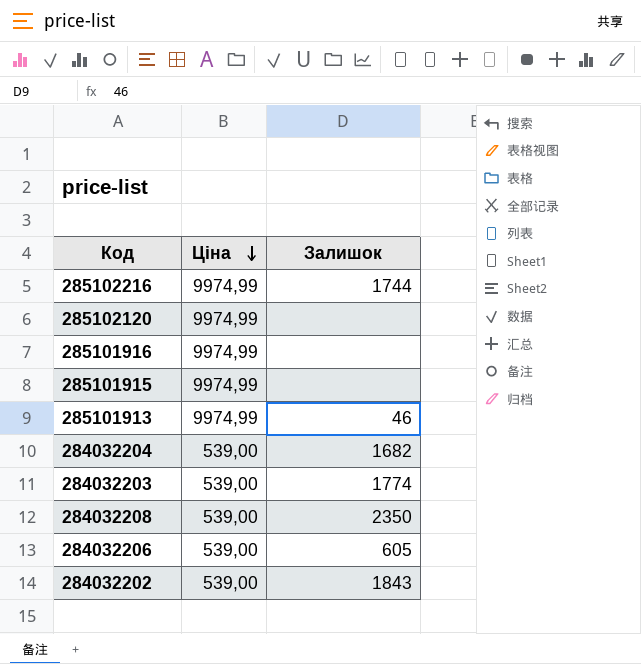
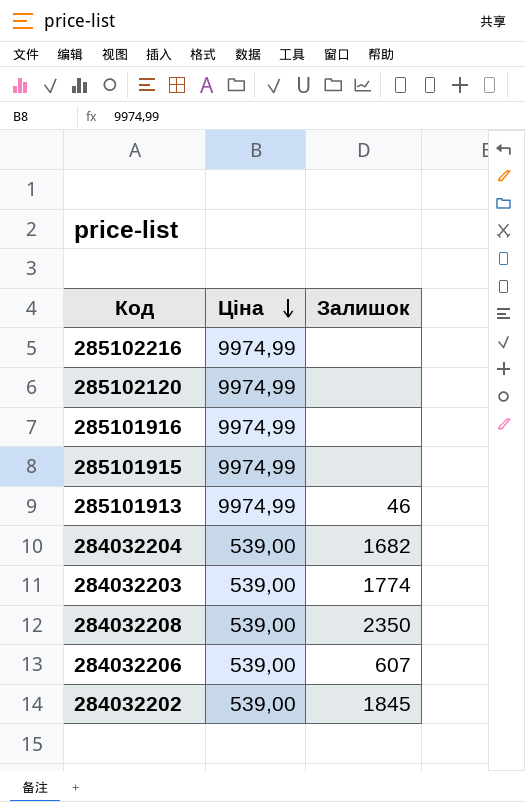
285102216 | Залишок: 1744 -> none
284032206 | Залишок: 605 -> 607
284032202 | Залишок: 1843 -> 1845

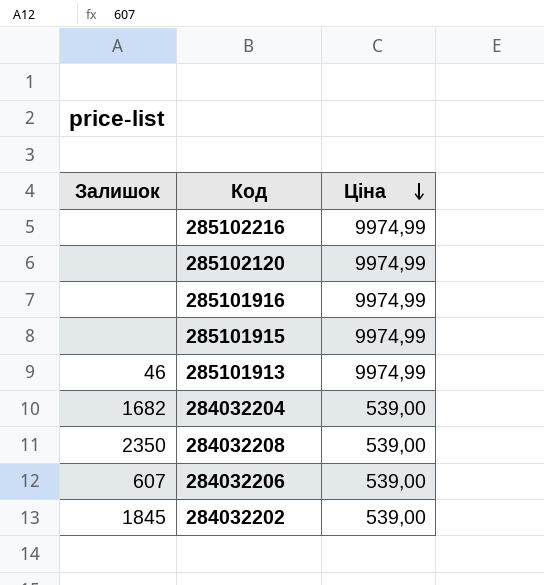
column Залишок | position: 3 -> 1
row 284032203: 539,00 | 1774 -> none

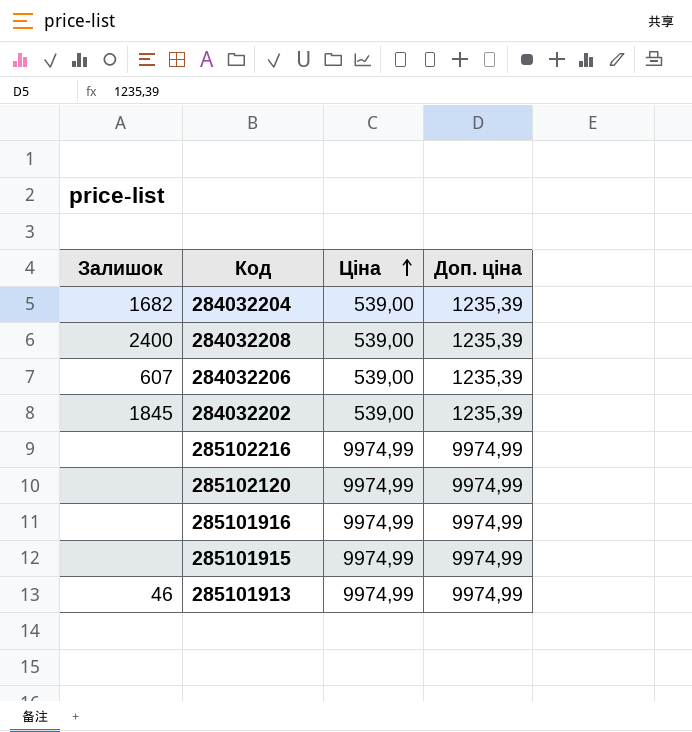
row order: Ціна descending -> Ціна ascending
column Доп. ціна | position: none -> 4
284032208 | Залишок: 2350 -> 2400

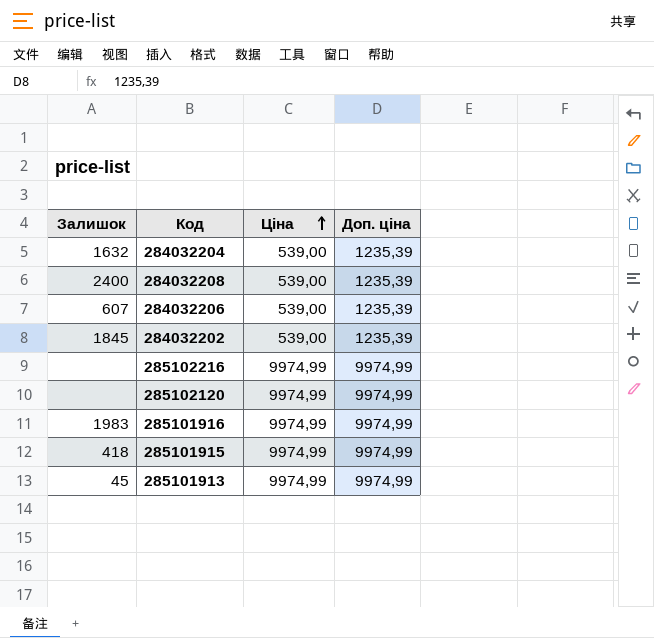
284032204 | Залишок: 1682 -> 1632
285101916 | Залишок: none -> 1983
285101915 | Залишок: none -> 418
285101913 | Залишок: 46 -> 45

